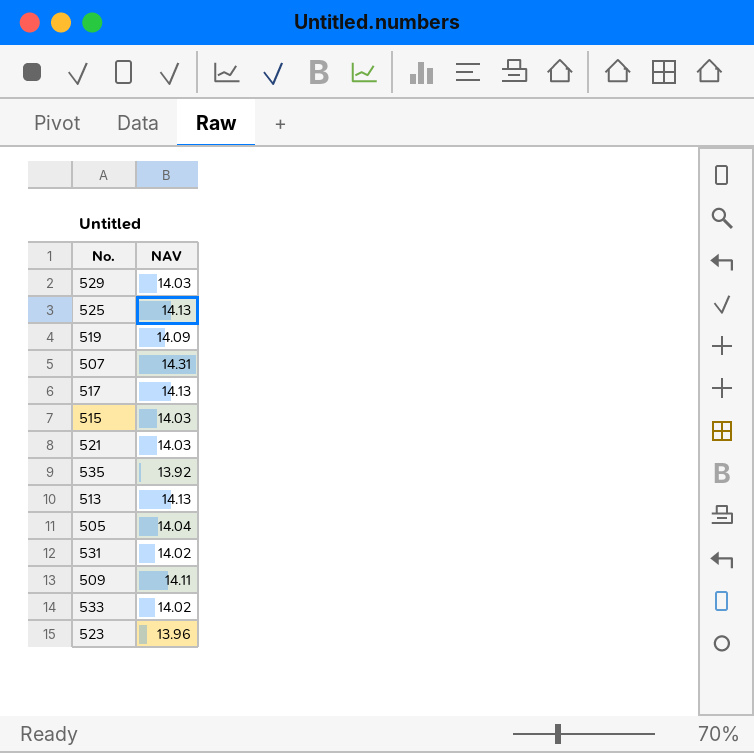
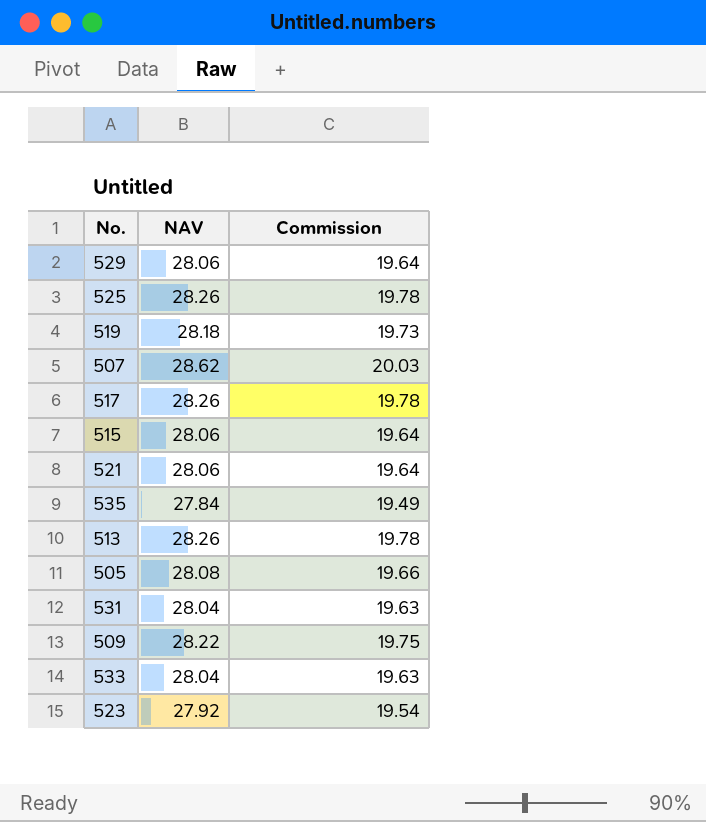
column Commission | formula: none -> [NAV] * 0.7
529 | NAV: 14.03 -> 28.06
525 | NAV: 14.13 -> 28.26
519 | NAV: 14.09 -> 28.18
507 | NAV: 14.31 -> 28.62
517 | NAV: 14.13 -> 28.26
515 | NAV: 14.03 -> 28.06
521 | NAV: 14.03 -> 28.06
535 | NAV: 13.92 -> 27.84
513 | NAV: 14.13 -> 28.26
505 | NAV: 14.04 -> 28.08
531 | NAV: 14.02 -> 28.04
509 | NAV: 14.11 -> 28.22
533 | NAV: 14.02 -> 28.04
523 | NAV: 13.96 -> 27.92

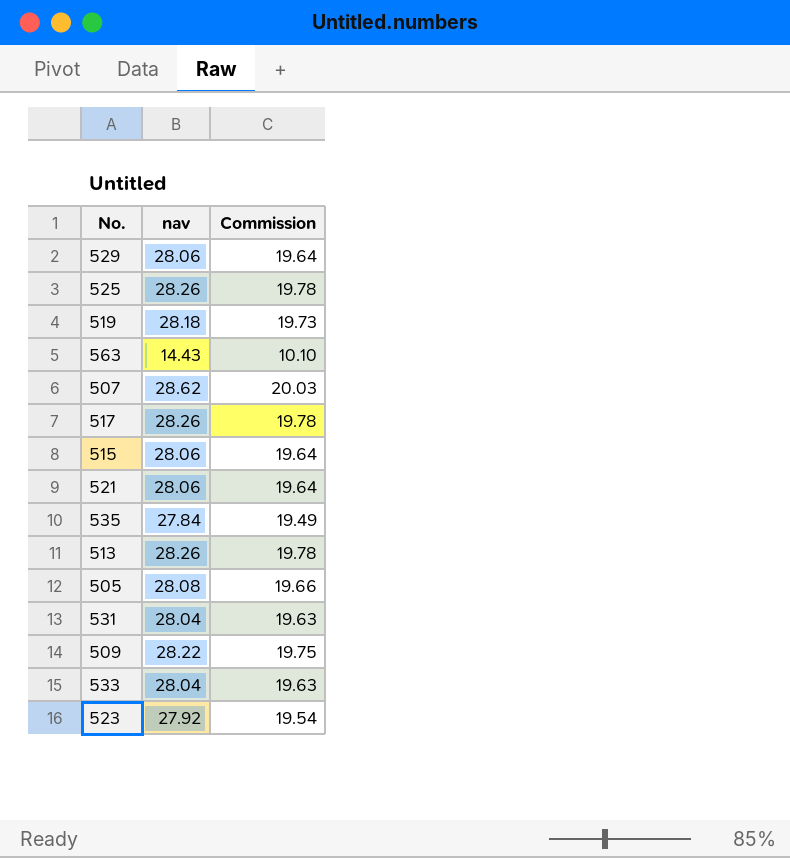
column name: NAV -> nav
row 563: none -> 14.43 | 10.10

